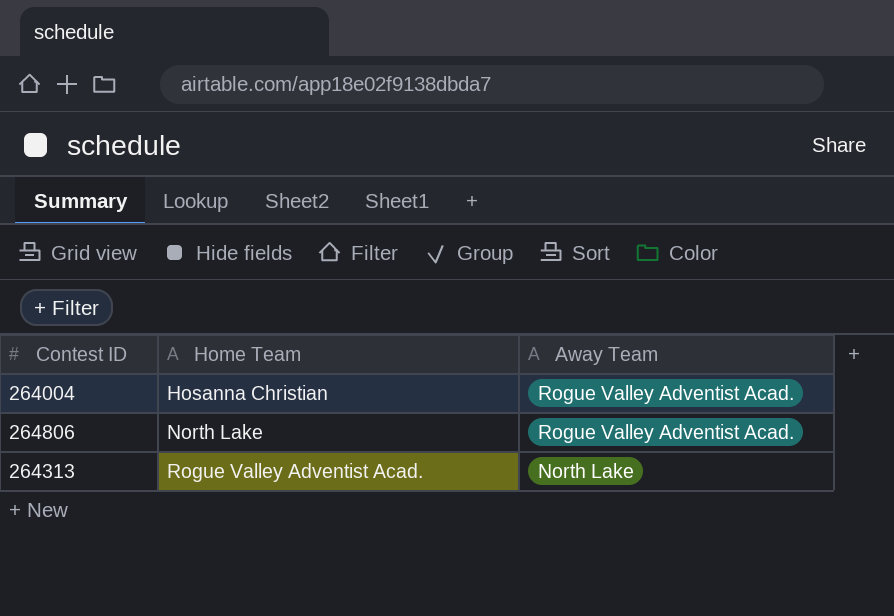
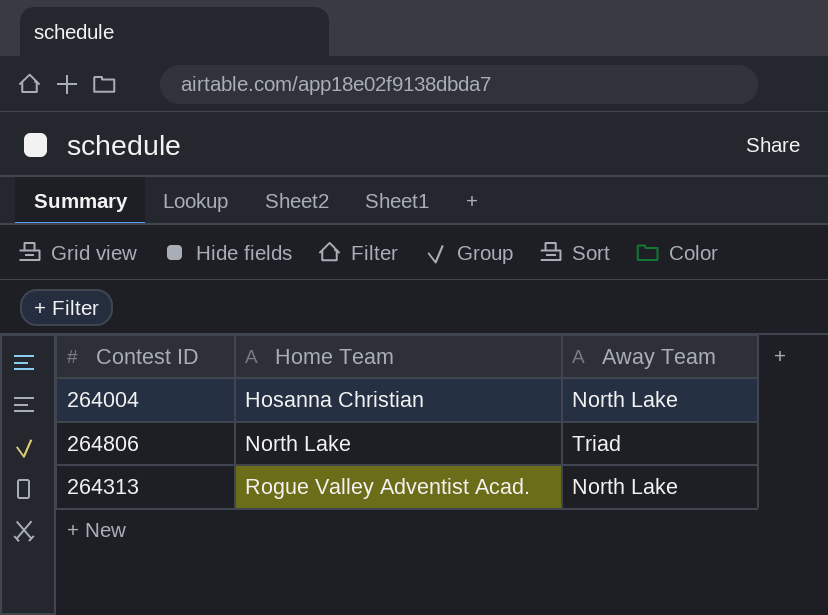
264004 | Away Team: Rogue Valley Adventist Acad. -> North Lake
264806 | Away Team: Rogue Valley Adventist Acad. -> Triad

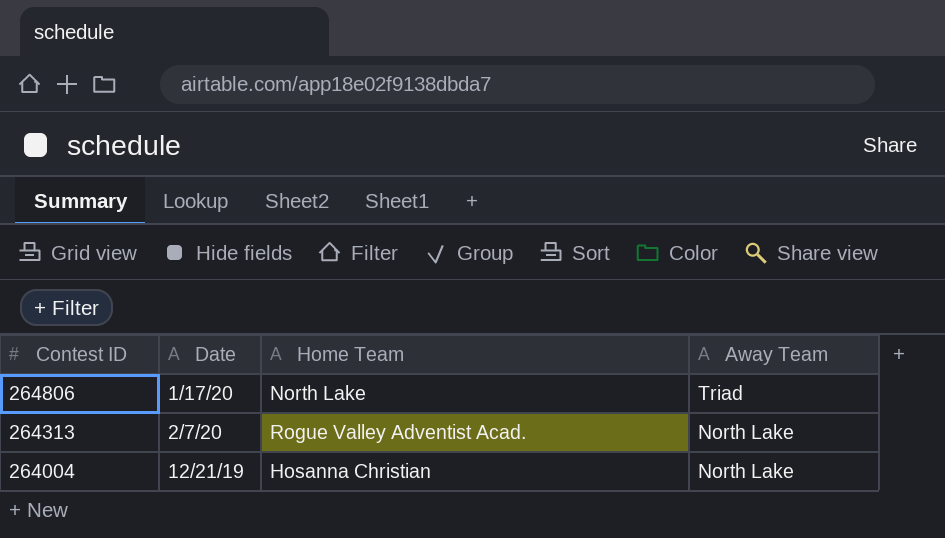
row order: Home Team ascending -> Contest ID descending
column Date | position: none -> 2

